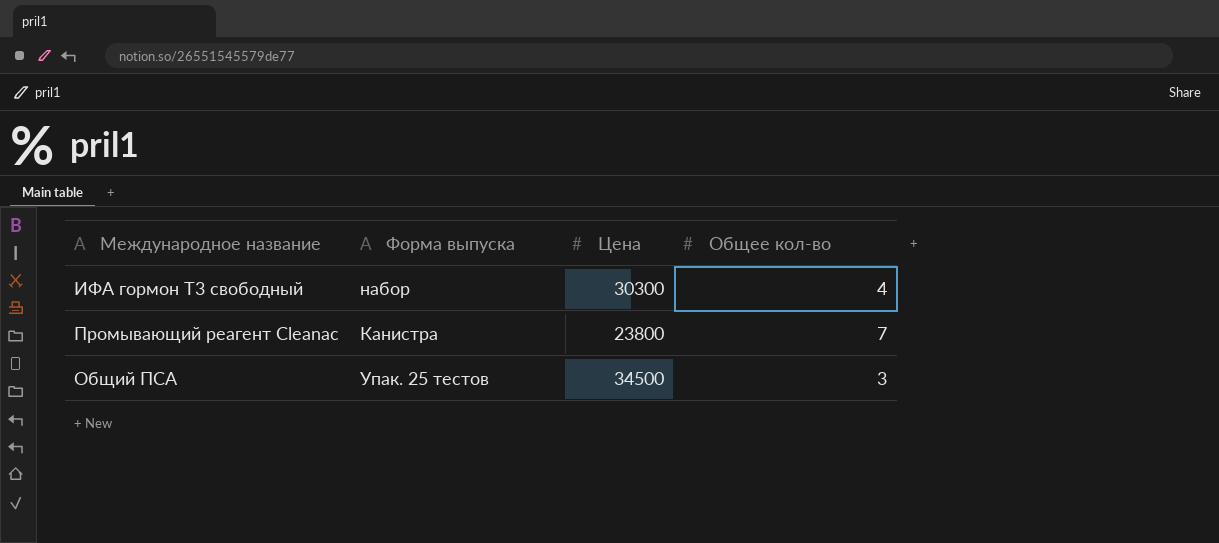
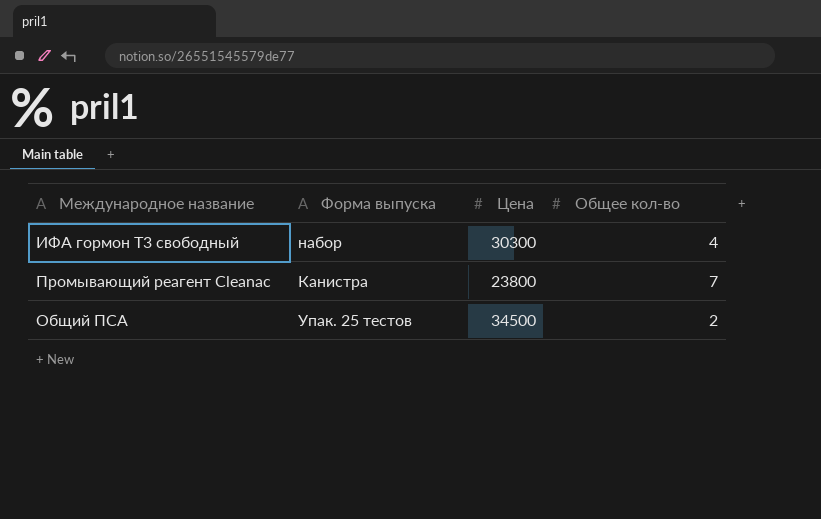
Общий ПСА | Общее кол-во: 3 -> 2

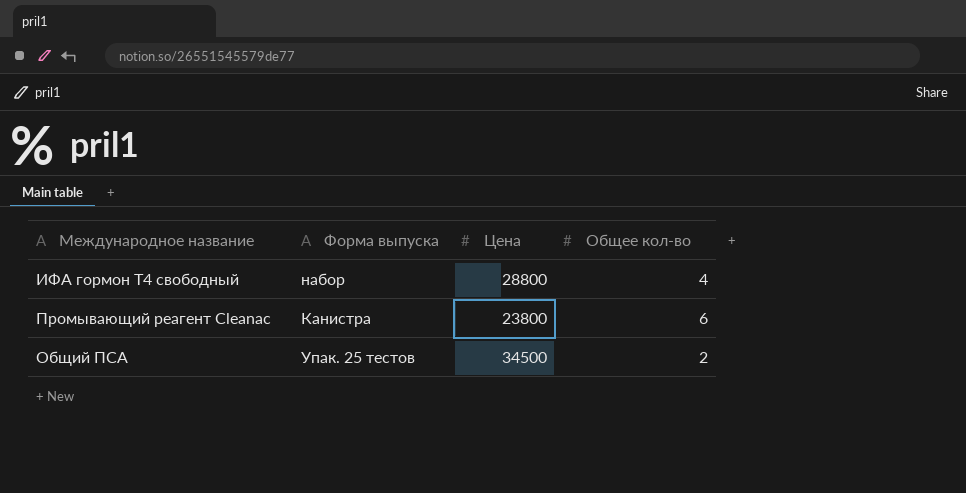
row ИФА гормон Т3 свободный: набор | 30300 | 4 -> none
row ИФА гормон Т4 свободный: none -> набор | 28800 | 4
Промывающий реагент Cleanac | Общее кол-во: 7 -> 6

